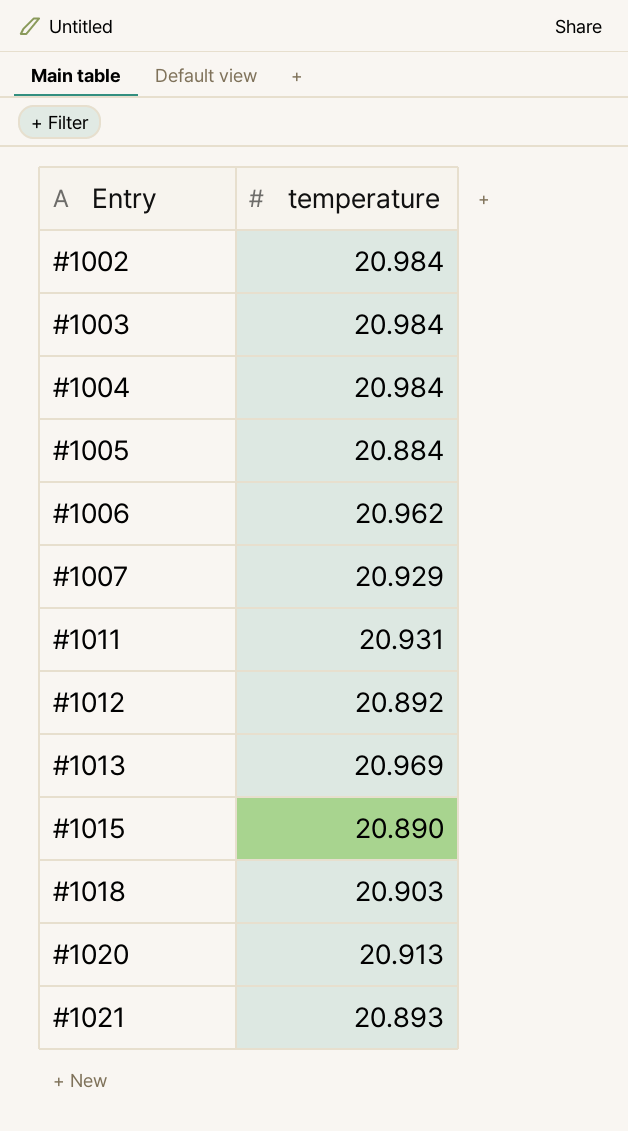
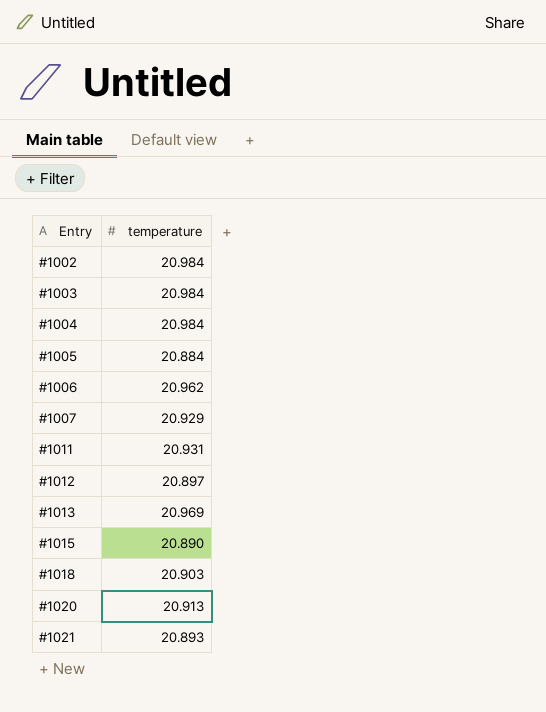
#1012 | temperature: 20.892 -> 20.897

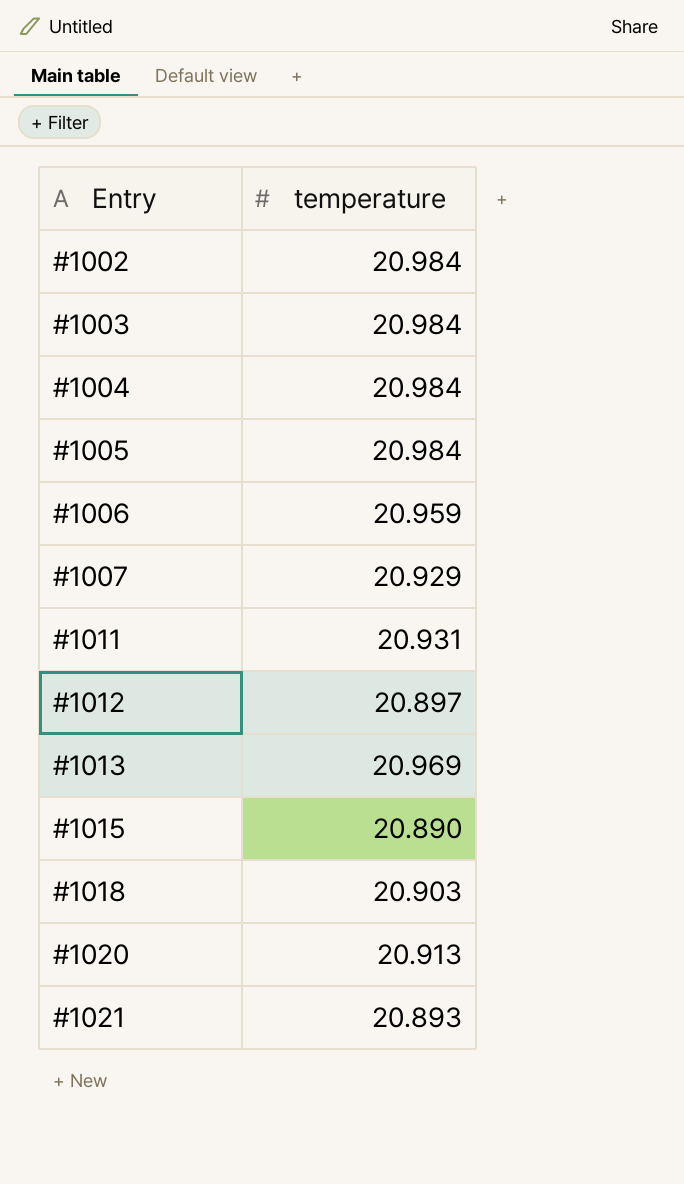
#1005 | temperature: 20.884 -> 20.984
#1006 | temperature: 20.962 -> 20.959

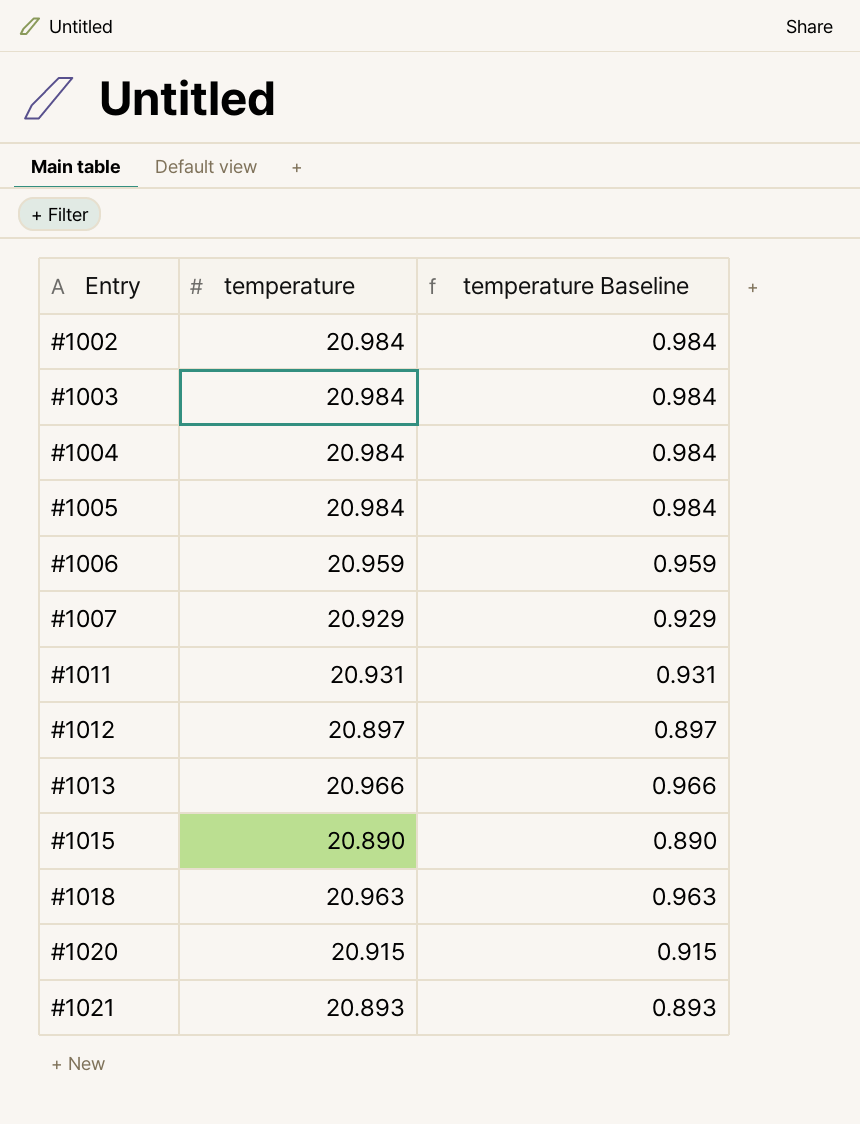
column temperature Baseline | formula: none -> [temperature] - 20
#1013 | temperature: 20.969 -> 20.966
#1018 | temperature: 20.903 -> 20.963
#1020 | temperature: 20.913 -> 20.915

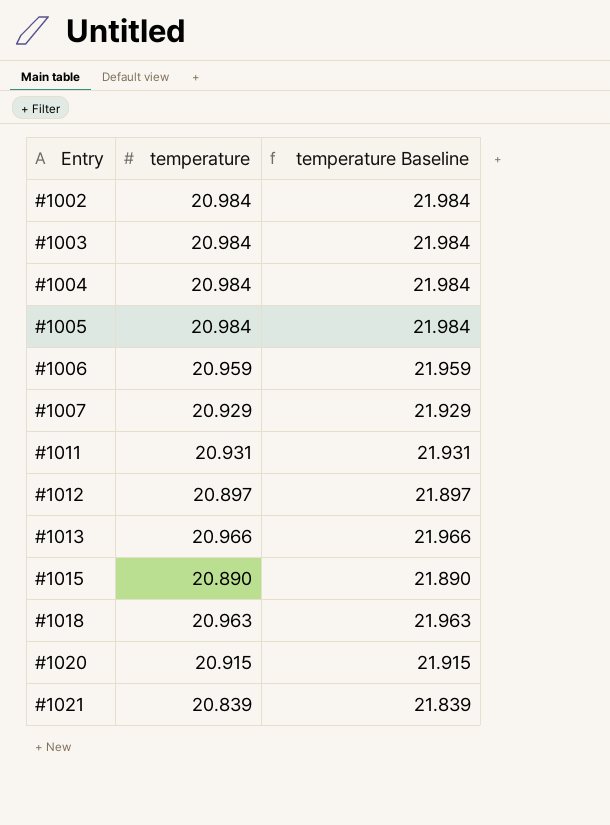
column temperature Baseline | formula: [temperature] - 20 -> [temperature] + 1
#1021 | temperature: 20.893 -> 20.839

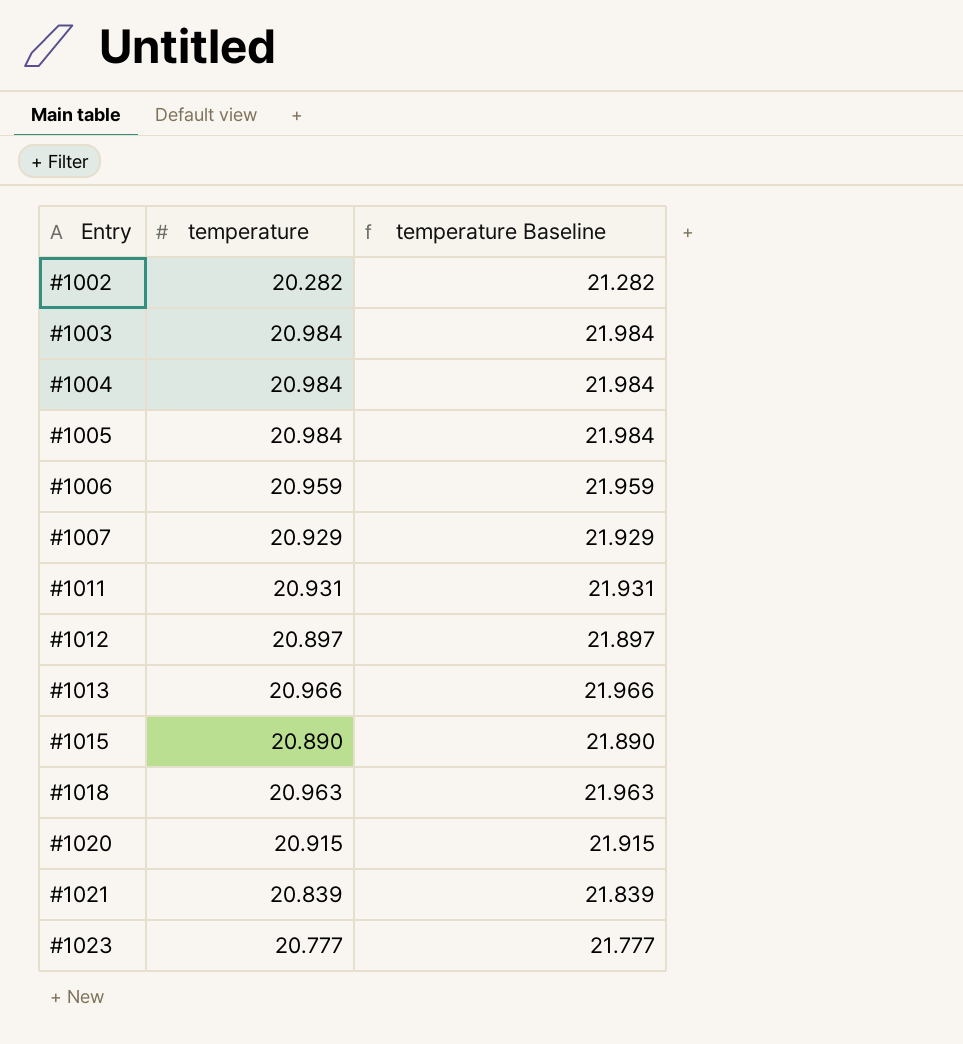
#1002 | temperature: 20.984 -> 20.282
#1002 | temperature Baseline: 21.984 -> 21.282
row #1023: none -> 20.777 | 21.777

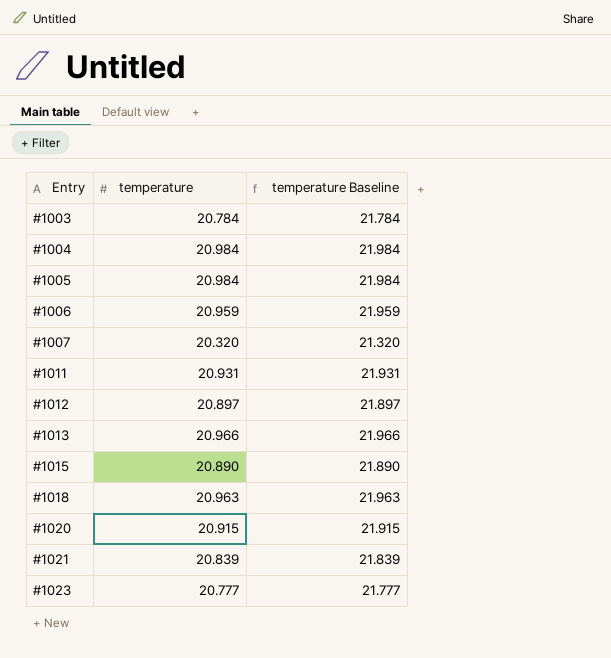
row #1002: 20.282 | 21.282 -> none
#1003 | temperature: 20.984 -> 20.784
#1003 | temperature Baseline: 21.984 -> 21.784
#1007 | temperature: 20.929 -> 20.320
#1007 | temperature Baseline: 21.929 -> 21.320

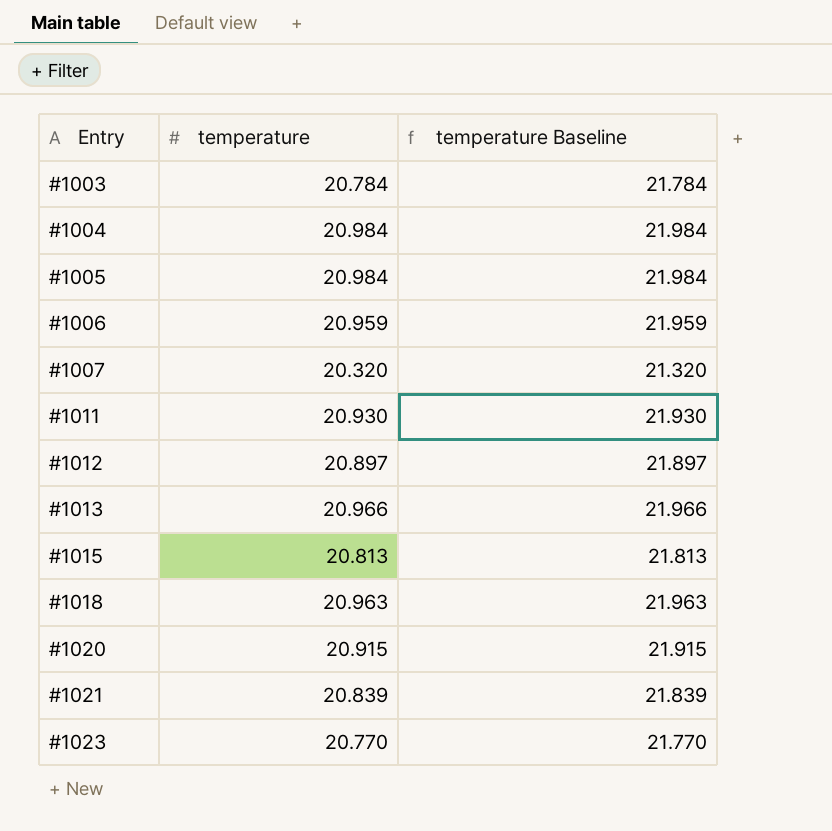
#1011 | temperature: 20.931 -> 20.930
#1011 | temperature Baseline: 21.931 -> 21.930
#1015 | temperature: 20.890 -> 20.813
#1015 | temperature Baseline: 21.890 -> 21.813
#1023 | temperature: 20.777 -> 20.770
#1023 | temperature Baseline: 21.777 -> 21.770

